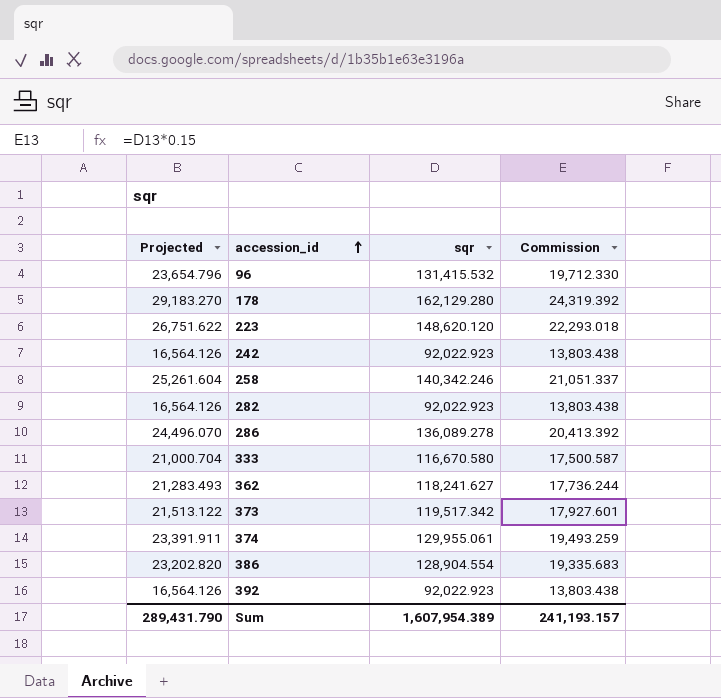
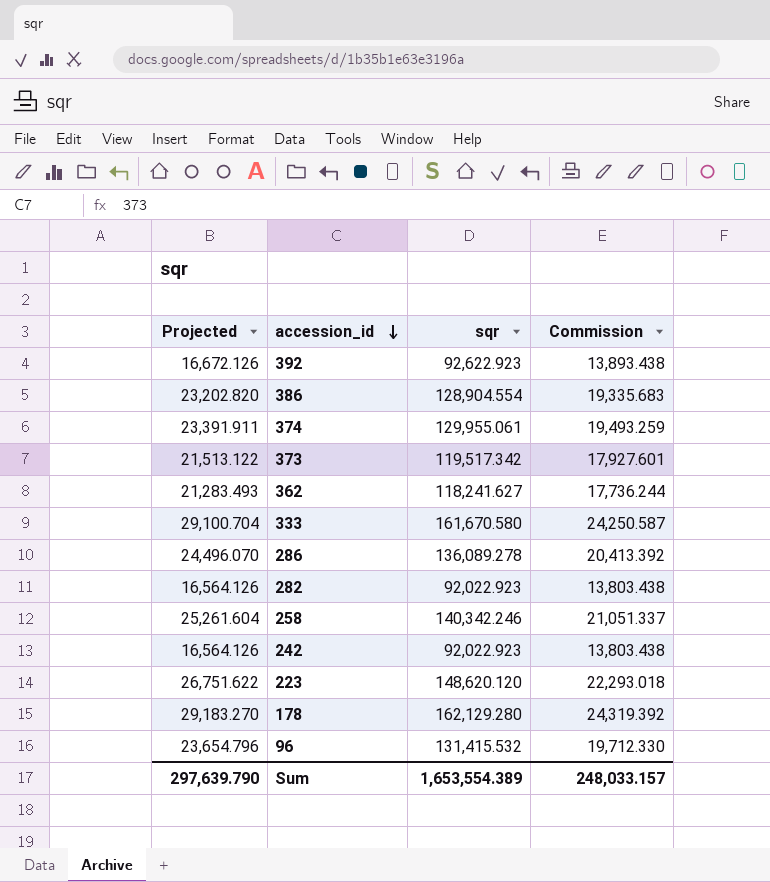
row order: accession_id ascending -> accession_id descending
392 | Projected: 16,564.126 -> 16,672.126
392 | sqr: 92,022.923 -> 92,622.923
392 | Commission: 13,803.438 -> 13,893.438
333 | Projected: 21,000.704 -> 29,100.704
333 | sqr: 116,670.580 -> 161,670.580
333 | Commission: 17,500.587 -> 24,250.587
Sum | Projected: 289,431.790 -> 297,639.790
Sum | sqr: 1,607,954.389 -> 1,653,554.389
Sum | Commission: 241,193.157 -> 248,033.157

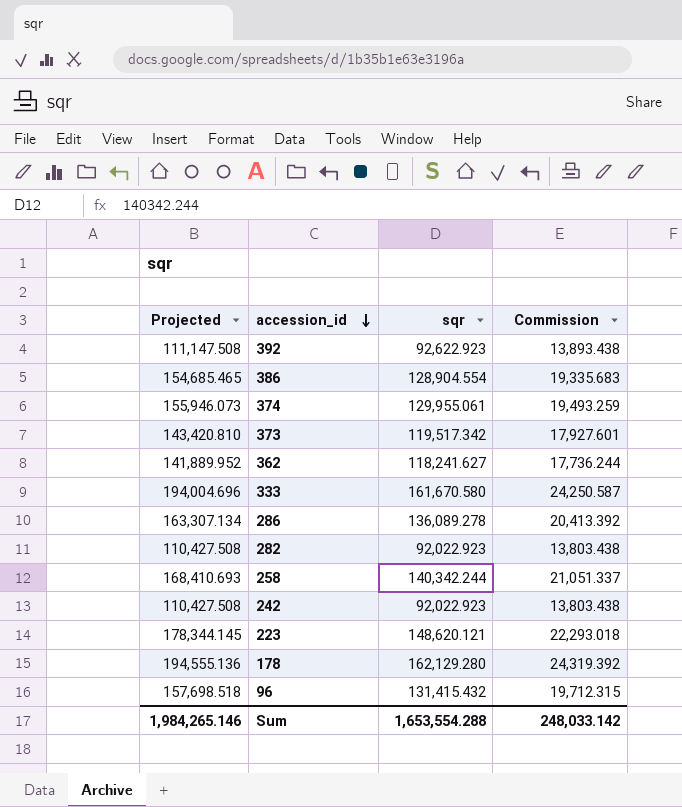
column Projected | formula: [sqr] * 0.18 -> [sqr] * 1.2
258 | sqr: 140,342.246 -> 140,342.244
223 | sqr: 148,620.120 -> 148,620.121
96 | sqr: 131,415.532 -> 131,415.432
96 | Commission: 19,712.330 -> 19,712.315
Sum | Projected: 297,639.790 -> 1,984,265.146
Sum | sqr: 1,653,554.389 -> 1,653,554.288
Sum | Commission: 248,033.157 -> 248,033.142

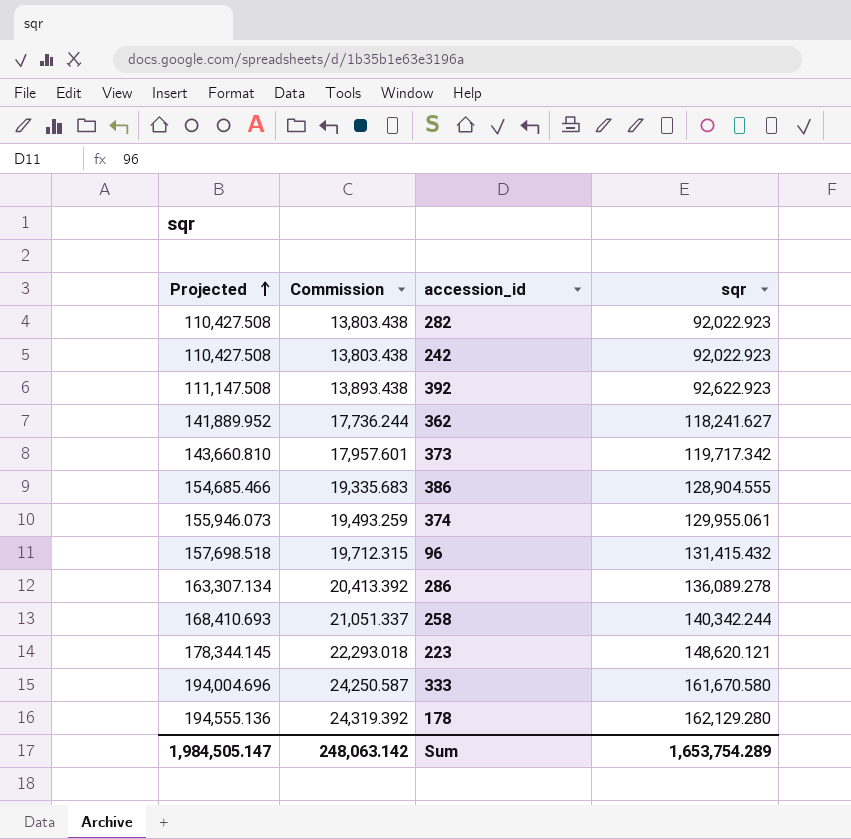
row order: accession_id descending -> Projected ascending
column Commission | position: 4 -> 2
373 | Projected: 143,420.810 -> 143,660.810
373 | Commission: 17,927.601 -> 17,957.601
373 | sqr: 119,517.342 -> 119,717.342
386 | Projected: 154,685.465 -> 154,685.466
386 | sqr: 128,904.554 -> 128,904.555
Sum | Projected: 1,984,265.146 -> 1,984,505.147
Sum | Commission: 248,033.142 -> 248,063.142
Sum | sqr: 1,653,554.288 -> 1,653,754.289

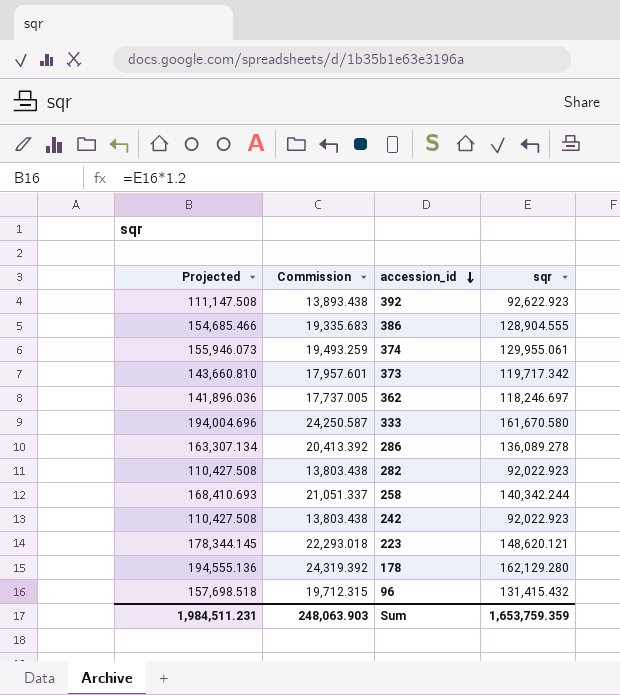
row order: Projected ascending -> accession_id descending
362 | Projected: 141,889.952 -> 141,896.036
362 | Commission: 17,736.244 -> 17,737.005
362 | sqr: 118,241.627 -> 118,246.697
Sum | Projected: 1,984,505.147 -> 1,984,511.231
Sum | Commission: 248,063.142 -> 248,063.903
Sum | sqr: 1,653,754.289 -> 1,653,759.359

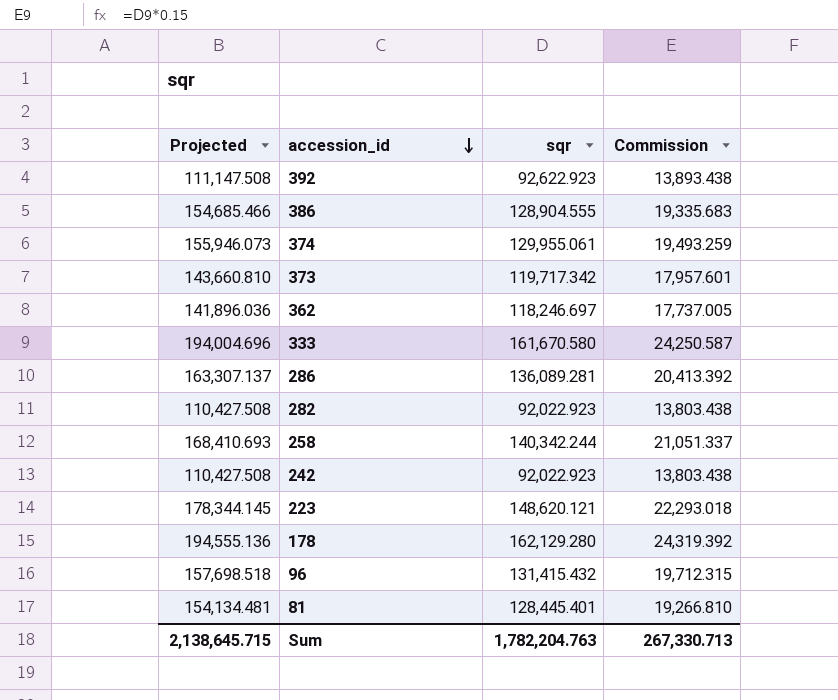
column Commission | position: 2 -> 4
286 | Projected: 163,307.134 -> 163,307.137
286 | sqr: 136,089.278 -> 136,089.281
row 81: none -> 154,134.481 | 128,445.401 | 19,266.810
Sum | Projected: 1,984,511.231 -> 2,138,645.715
Sum | sqr: 1,653,759.359 -> 1,782,204.763
Sum | Commission: 248,063.903 -> 267,330.713

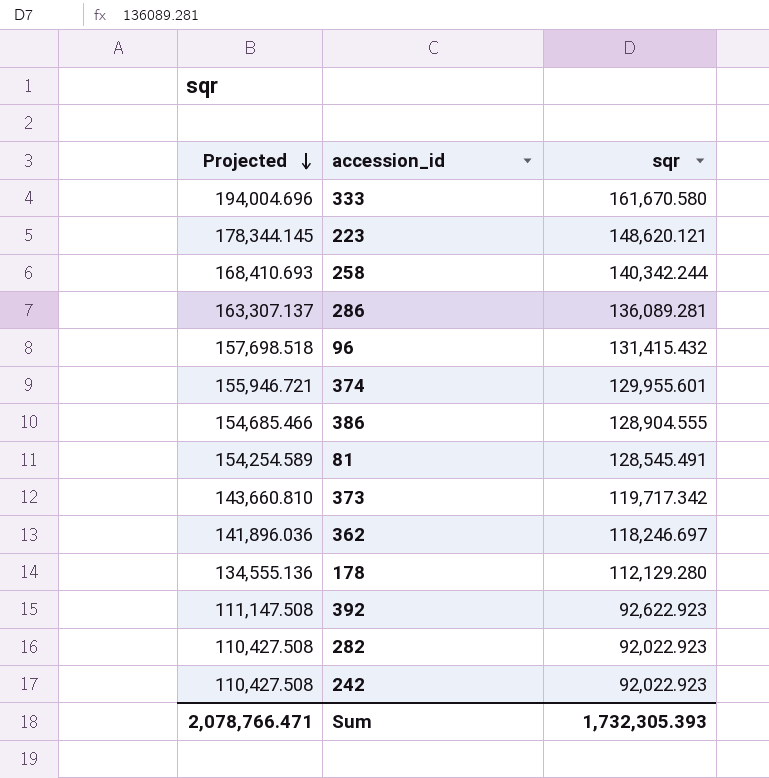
row order: accession_id descending -> Projected descending
column Commission | formula: [sqr] * 0.15 -> none
374 | Projected: 155,946.073 -> 155,946.721
374 | sqr: 129,955.061 -> 129,955.601
81 | Projected: 154,134.481 -> 154,254.589
81 | sqr: 128,445.401 -> 128,545.491
178 | Projected: 194,555.136 -> 134,555.136
178 | sqr: 162,129.280 -> 112,129.280
Sum | Projected: 2,138,645.715 -> 2,078,766.471
Sum | sqr: 1,782,204.763 -> 1,732,305.393

